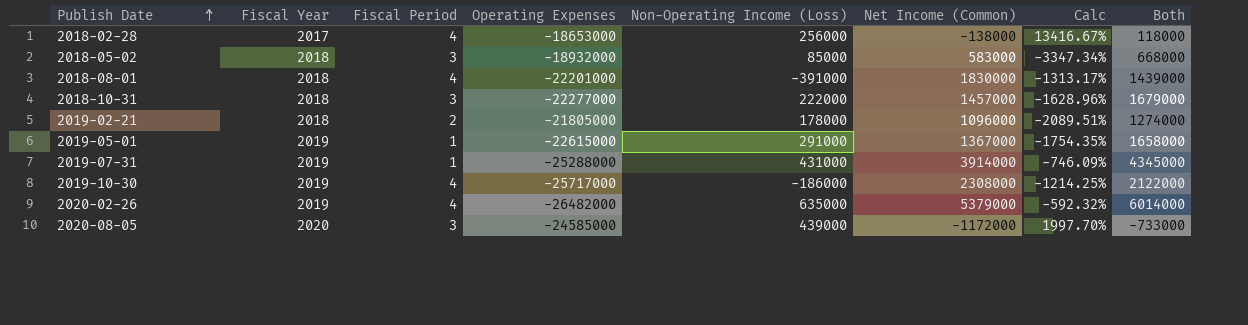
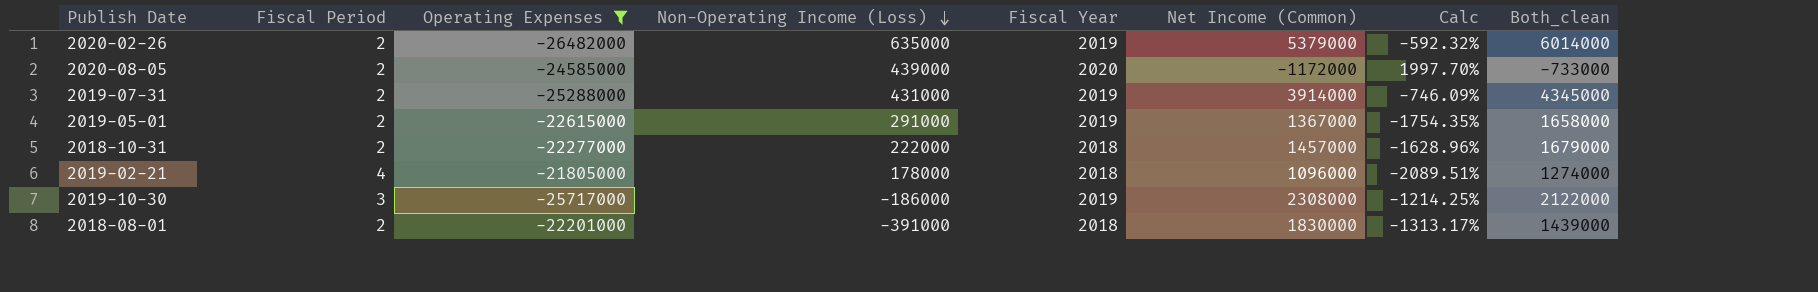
filter: none -> Operating Expenses <= -21805000
row order: Publish Date ascending -> Non-Operating Income (Loss) descending
column Fiscal Year | position: 2 -> 5
column name: Both -> Both_clean
2020-02-26 | Fiscal Period: 4 -> 2
2020-08-05 | Fiscal Period: 3 -> 2
2019-07-31 | Fiscal Period: 1 -> 2
2019-05-01 | Fiscal Period: 1 -> 2
2018-10-31 | Fiscal Period: 3 -> 2
2019-02-21 | Fiscal Period: 2 -> 4
2019-10-30 | Fiscal Period: 4 -> 3
2018-08-01 | Fiscal Period: 4 -> 2

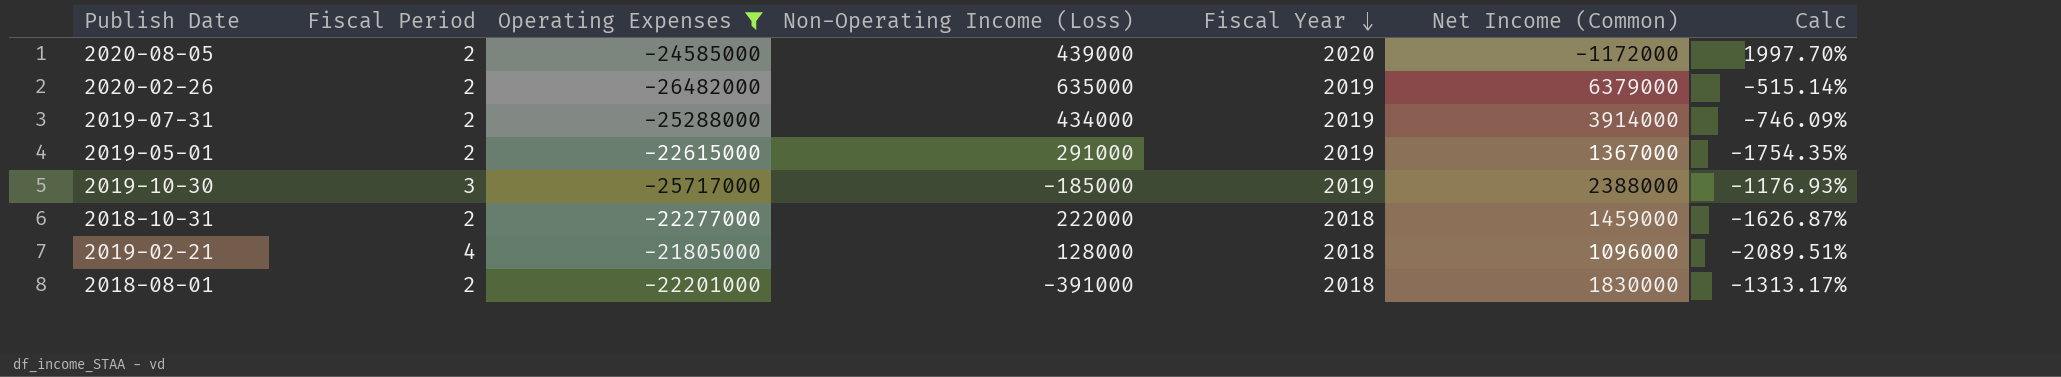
row order: Non-Operating Income (Loss) descending -> Fiscal Year descending
column Both_clean | formula: [Non-Operating Income (Loss)] + [Net Income (Common)] -> none
2020-02-26 | Net Income (Common): 5379000 -> 6379000
2020-02-26 | Calc: -592.32% -> -515.14%
2019-07-31 | Non-Operating Income (Loss): 431000 -> 434000
2019-10-30 | Non-Operating Income (Loss): -186000 -> -185000
2019-10-30 | Net Income (Common): 2308000 -> 2388000
2019-10-30 | Calc: -1214.25% -> -1176.93%
2018-10-31 | Net Income (Common): 1457000 -> 1459000
2018-10-31 | Calc: -1628.96% -> -1626.87%
2019-02-21 | Non-Operating Income (Loss): 178000 -> 128000

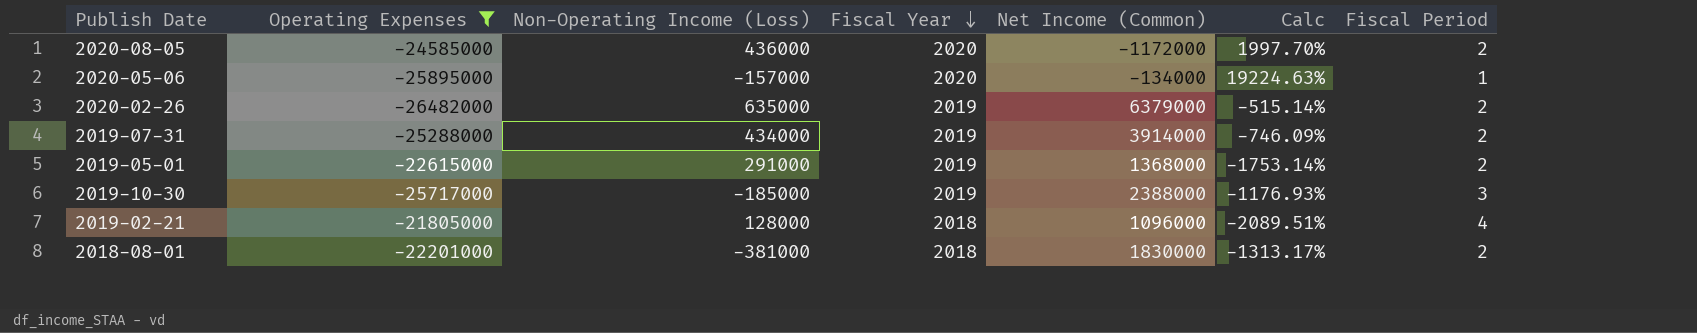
column Fiscal Period | position: 2 -> 7
row 2018-10-31: 2 | -22277000 | 222000 | 2018 | 1459000 | -1626.87% -> none
2020-08-05 | Non-Operating Income (Loss): 439000 -> 436000
row 2020-05-06: none -> -25895000 | -157000 | 2020 | -134000 | 19224.63% | 1
2019-05-01 | Net Income (Common): 1367000 -> 1368000
2019-05-01 | Calc: -1754.35% -> -1753.14%
2018-08-01 | Non-Operating Income (Loss): -391000 -> -381000

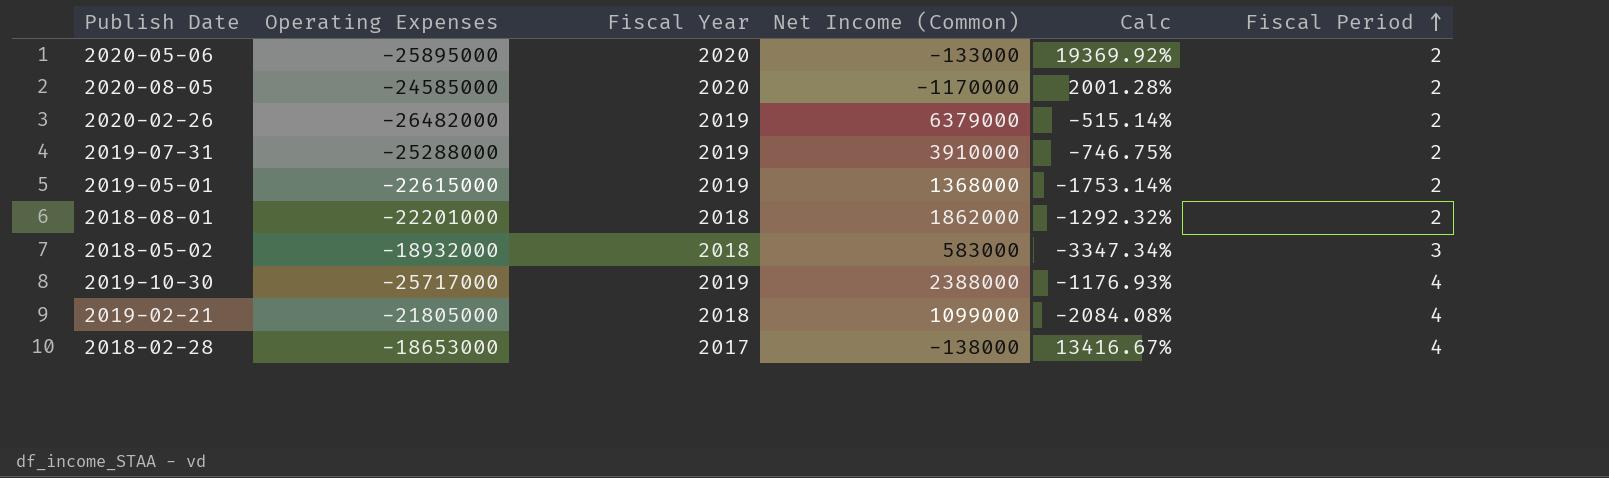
filter: Operating Expenses <= -21805000 -> none
row order: Fiscal Year descending -> Fiscal Period ascending
column Non-Operating Income (Loss) | position: 3 -> none
2020-05-06 | Net Income (Common): -134000 -> -133000
2020-05-06 | Calc: 19224.63% -> 19369.92%
2020-05-06 | Fiscal Period: 1 -> 2
2020-08-05 | Net Income (Common): -1172000 -> -1170000
2020-08-05 | Calc: 1997.70% -> 2001.28%
2019-07-31 | Net Income (Common): 3914000 -> 3910000
2019-07-31 | Calc: -746.09% -> -746.75%
2018-08-01 | Net Income (Common): 1830000 -> 1862000
2018-08-01 | Calc: -1313.17% -> -1292.32%
2019-10-30 | Fiscal Period: 3 -> 4
2019-02-21 | Net Income (Common): 1096000 -> 1099000
2019-02-21 | Calc: -2089.51% -> -2084.08%

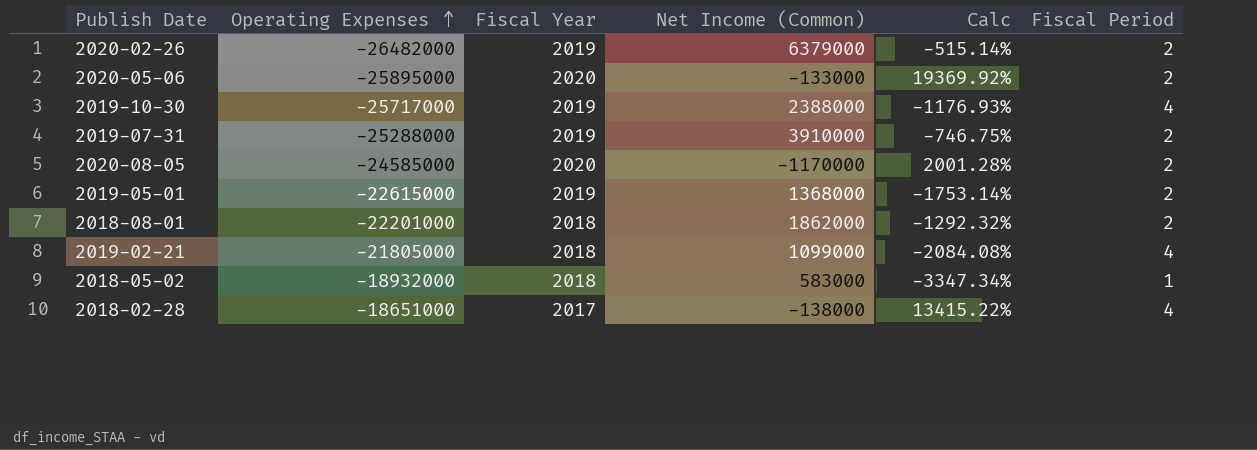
row order: Fiscal Period ascending -> Operating Expenses ascending
2018-05-02 | Fiscal Period: 3 -> 1
2018-02-28 | Operating Expenses: -18653000 -> -18651000
2018-02-28 | Calc: 13416.67% -> 13415.22%

